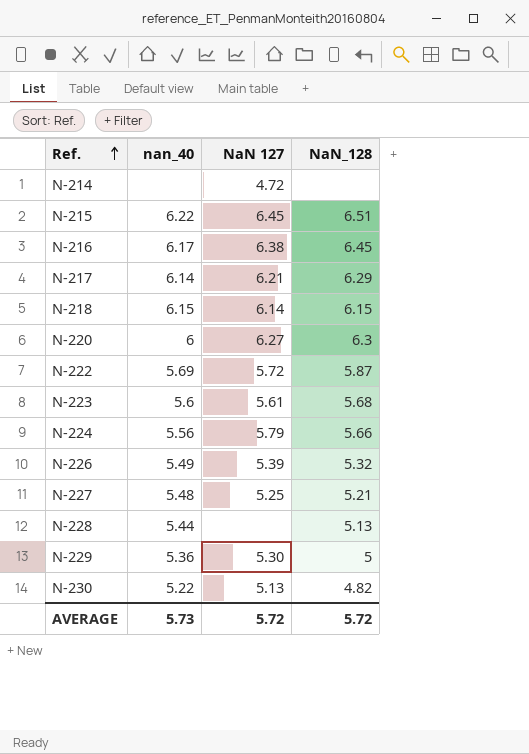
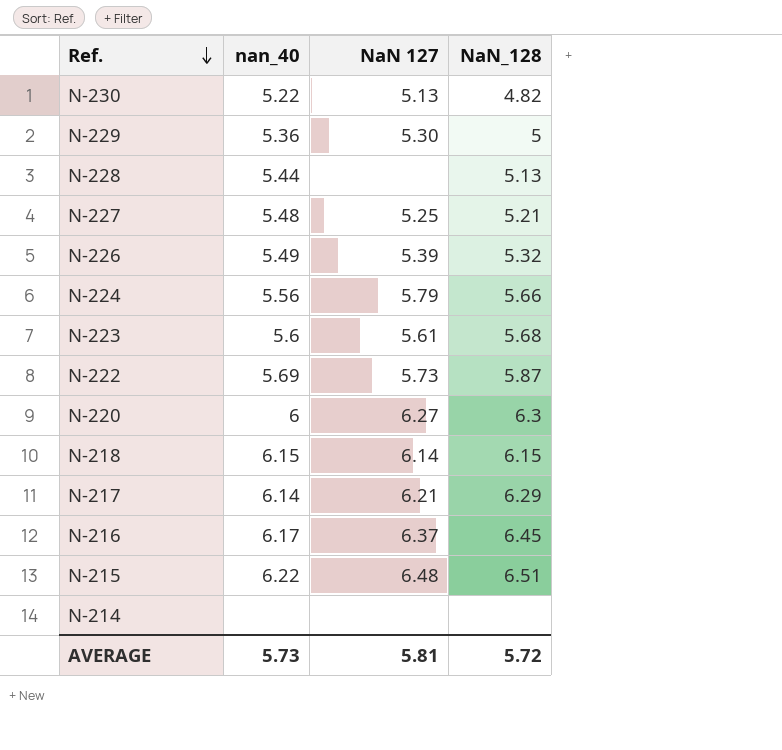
row order: Ref. ascending -> Ref. descending
N-222 | NaN 127: 5.72 -> 5.73
N-216 | NaN 127: 6.38 -> 6.37
N-215 | NaN 127: 6.45 -> 6.48
N-214 | NaN 127: 4.72 -> none
AVERAGE | NaN 127: 5.72 -> 5.81

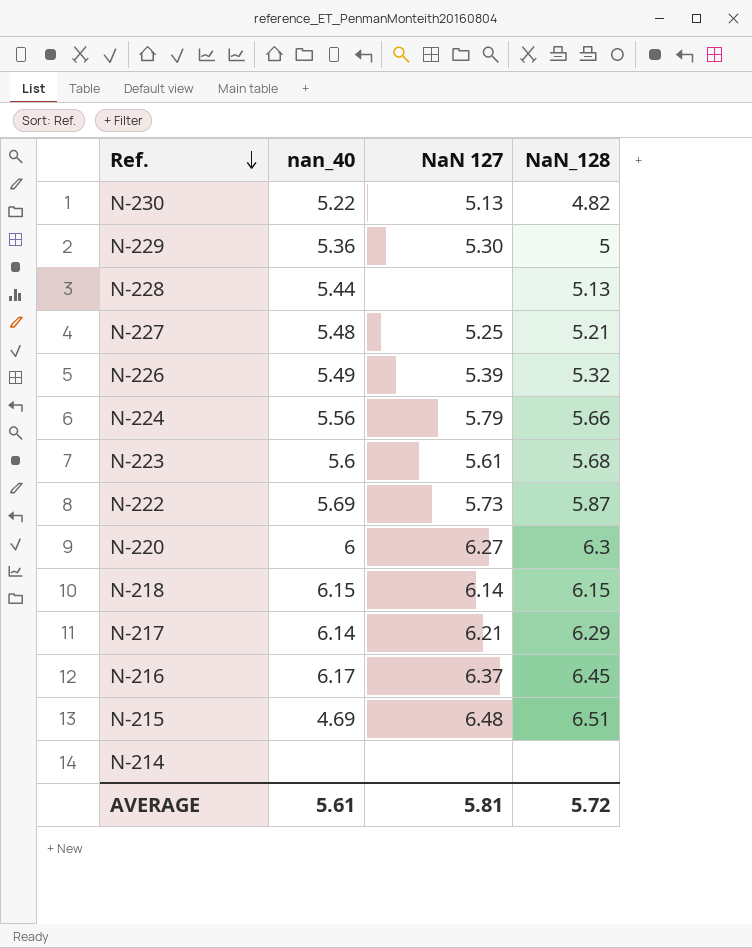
N-215 | nan_40: 6.22 -> 4.69
AVERAGE | nan_40: 5.73 -> 5.61

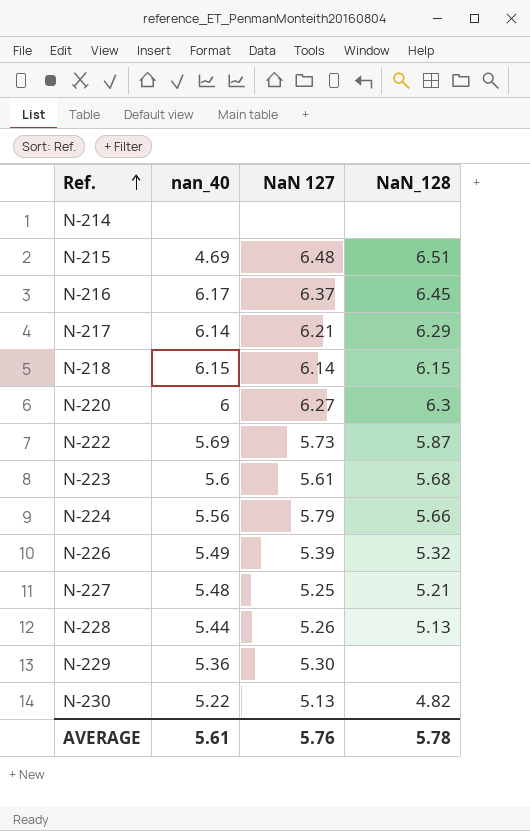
row order: Ref. descending -> Ref. ascending
N-228 | NaN 127: none -> 5.26
N-229 | NaN_128: 5 -> none
AVERAGE | NaN 127: 5.81 -> 5.76
AVERAGE | NaN_128: 5.72 -> 5.78

